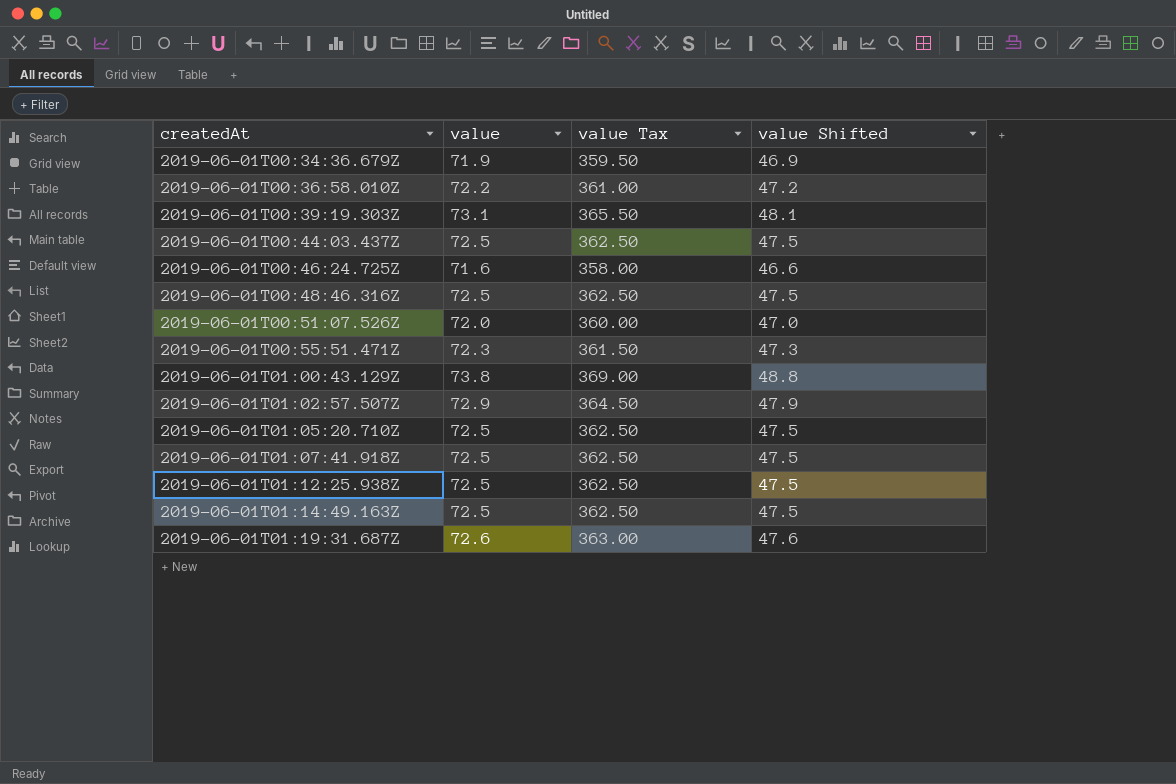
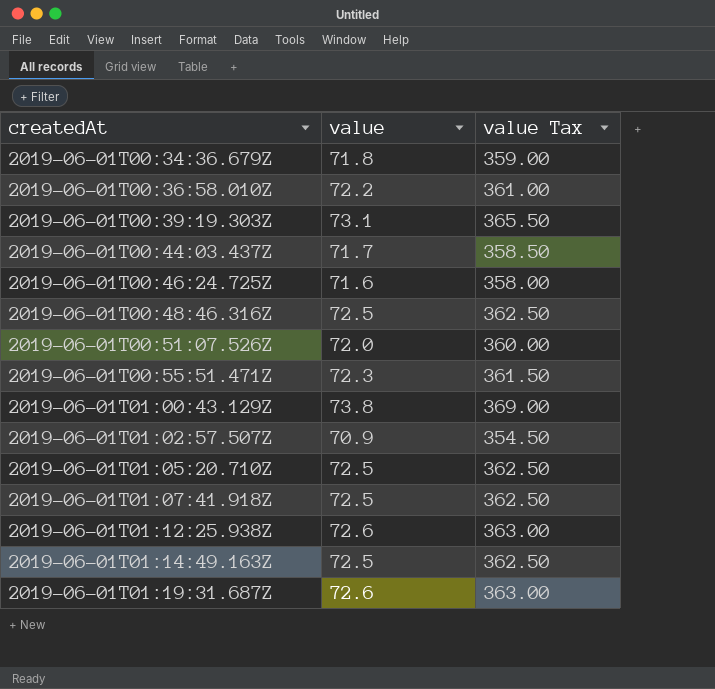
column value Shifted | formula: [value] - 25 -> none
2019-06-01T00:34:36.679Z | value: 71.9 -> 71.8
2019-06-01T00:34:36.679Z | value Tax: 359.50 -> 359.00
2019-06-01T00:44:03.437Z | value: 72.5 -> 71.7
2019-06-01T00:44:03.437Z | value Tax: 362.50 -> 358.50
2019-06-01T01:02:57.507Z | value: 72.9 -> 70.9
2019-06-01T01:02:57.507Z | value Tax: 364.50 -> 354.50
2019-06-01T01:12:25.938Z | value: 72.5 -> 72.6
2019-06-01T01:12:25.938Z | value Tax: 362.50 -> 363.00

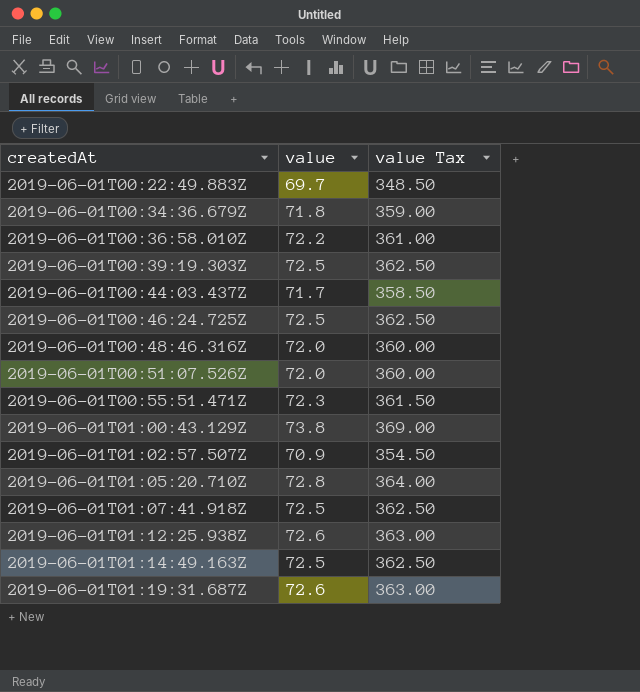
row 2019-06-01T00:22:49.883Z: none -> 69.7 | 348.50
2019-06-01T00:39:19.303Z | value: 73.1 -> 72.5
2019-06-01T00:39:19.303Z | value Tax: 365.50 -> 362.50
2019-06-01T00:46:24.725Z | value: 71.6 -> 72.5
2019-06-01T00:46:24.725Z | value Tax: 358.00 -> 362.50
2019-06-01T00:48:46.316Z | value: 72.5 -> 72.0
2019-06-01T00:48:46.316Z | value Tax: 362.50 -> 360.00
2019-06-01T01:05:20.710Z | value: 72.5 -> 72.8
2019-06-01T01:05:20.710Z | value Tax: 362.50 -> 364.00

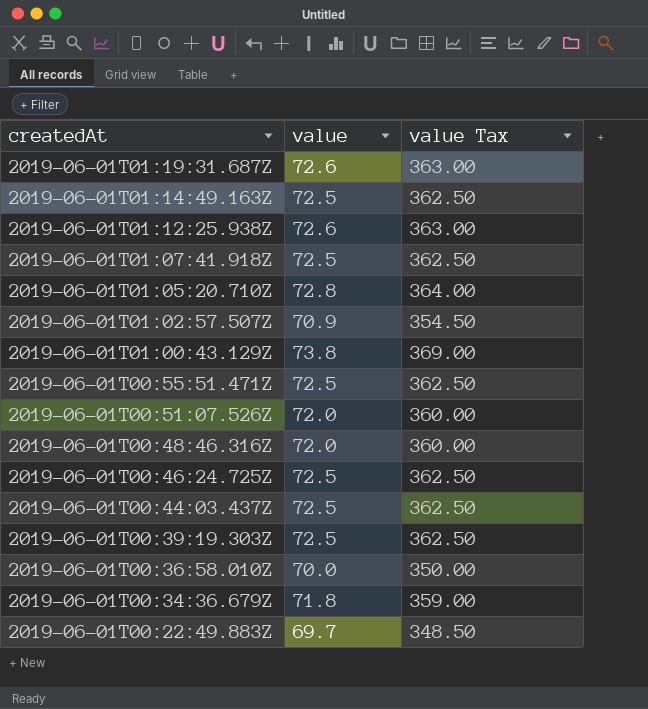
row order: createdAt ascending -> createdAt descending
2019-06-01T00:55:51.471Z | value: 72.3 -> 72.5
2019-06-01T00:55:51.471Z | value Tax: 361.50 -> 362.50
2019-06-01T00:44:03.437Z | value: 71.7 -> 72.5
2019-06-01T00:44:03.437Z | value Tax: 358.50 -> 362.50
2019-06-01T00:36:58.010Z | value: 72.2 -> 70.0
2019-06-01T00:36:58.010Z | value Tax: 361.00 -> 350.00

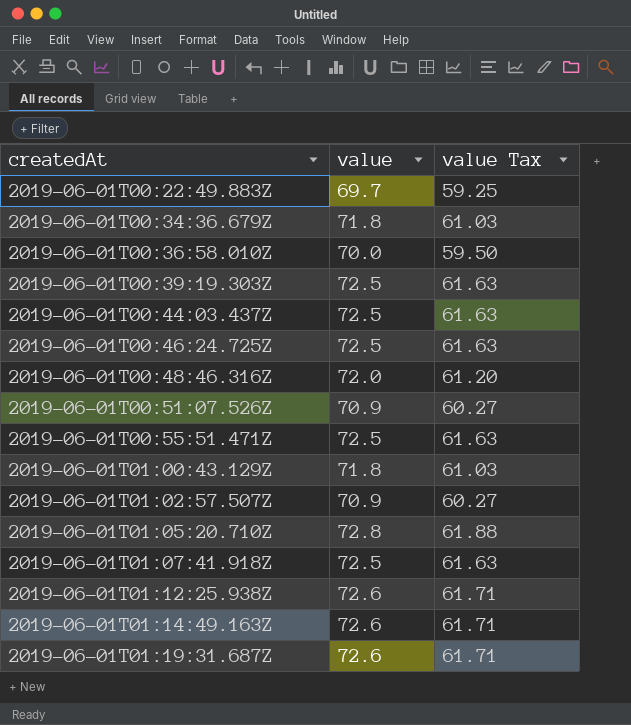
row order: createdAt descending -> createdAt ascending
column value Tax | formula: [value] * 5 -> [value] * 0.85
2019-06-01T00:51:07.526Z | value: 72.0 -> 70.9
2019-06-01T01:00:43.129Z | value: 73.8 -> 71.8
2019-06-01T01:14:49.163Z | value: 72.5 -> 72.6

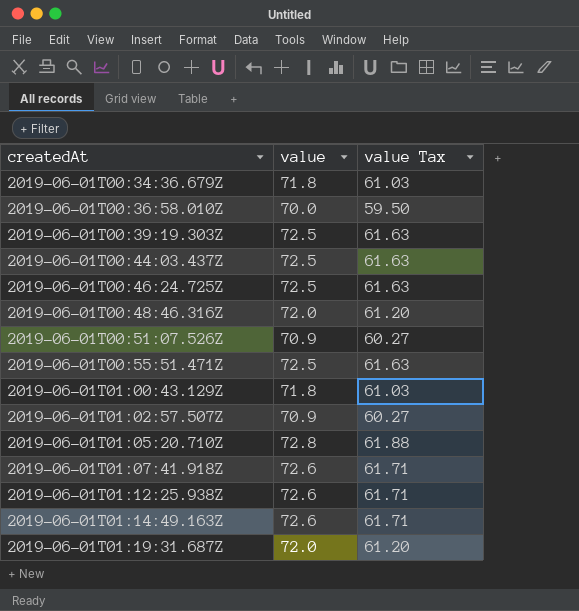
row 2019-06-01T00:22:49.883Z: 69.7 | 59.25 -> none
2019-06-01T01:07:41.918Z | value: 72.5 -> 72.6
2019-06-01T01:07:41.918Z | value Tax: 61.63 -> 61.71
2019-06-01T01:19:31.687Z | value: 72.6 -> 72.0
2019-06-01T01:19:31.687Z | value Tax: 61.71 -> 61.20

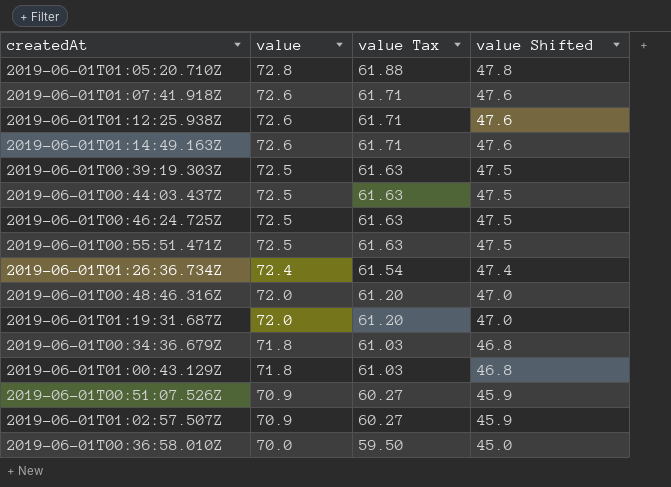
row order: createdAt ascending -> value descending
column value Shifted | formula: none -> [value] - 25
row 2019-06-01T01:26:36.734Z: none -> 72.4 | 61.54 | 47.4

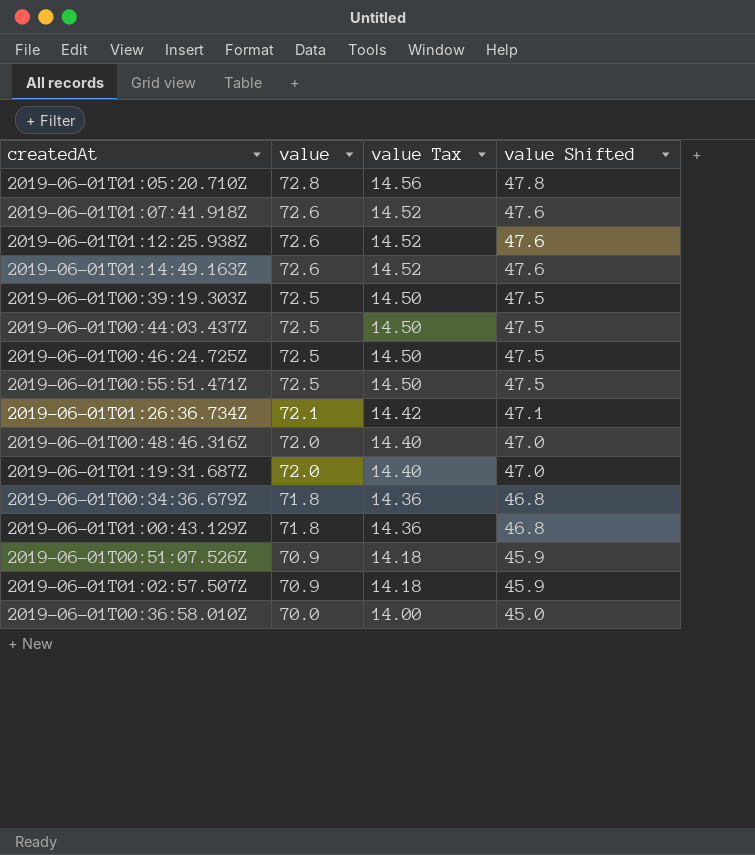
column value Tax | formula: [value] * 0.85 -> [value] * 0.2
2019-06-01T01:26:36.734Z | value: 72.4 -> 72.1
2019-06-01T01:26:36.734Z | value Shifted: 47.4 -> 47.1

